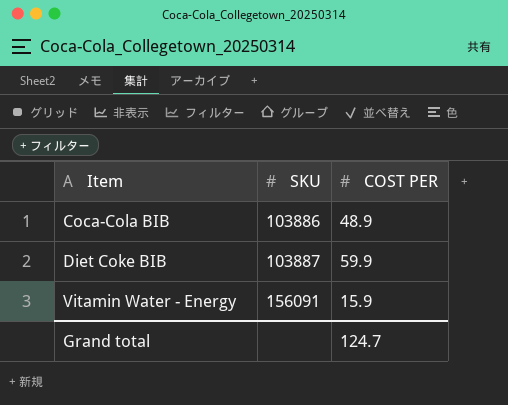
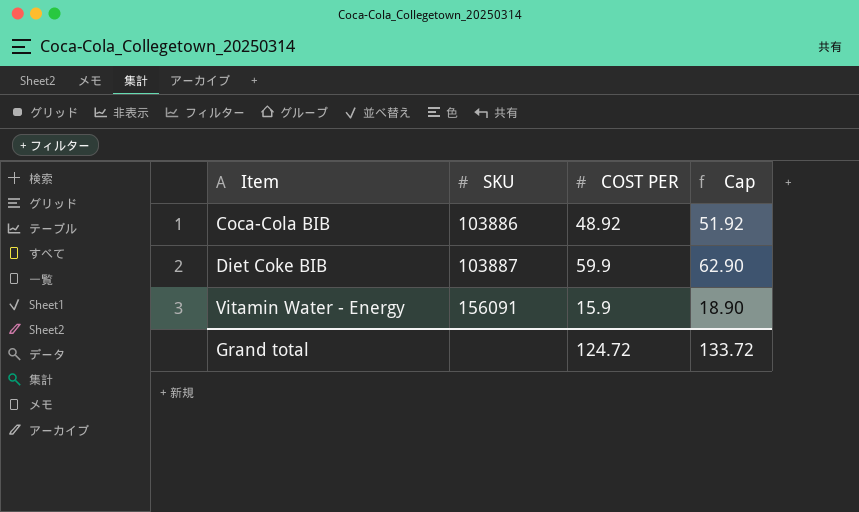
column Cap | formula: none -> [COST PER] + 3
Coca-Cola BIB | COST PER: 48.9 -> 48.92
Grand total | COST PER: 124.7 -> 124.72

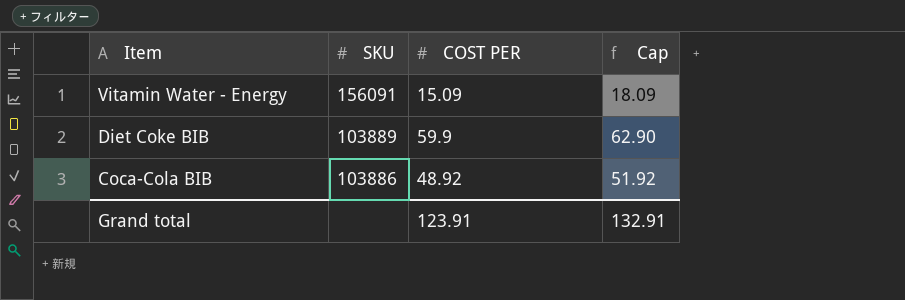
row order: Item ascending -> Item descending
Vitamin Water - Energy | COST PER: 15.9 -> 15.09
Vitamin Water - Energy | Cap: 18.90 -> 18.09
Diet Coke BIB | SKU: 103887 -> 103889
Grand total | COST PER: 124.72 -> 123.91
Grand total | Cap: 133.72 -> 132.91

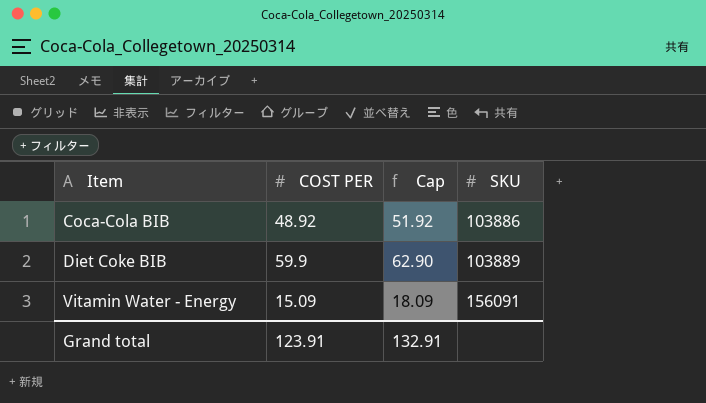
row order: Item descending -> Item ascending
column SKU | position: 2 -> 4

